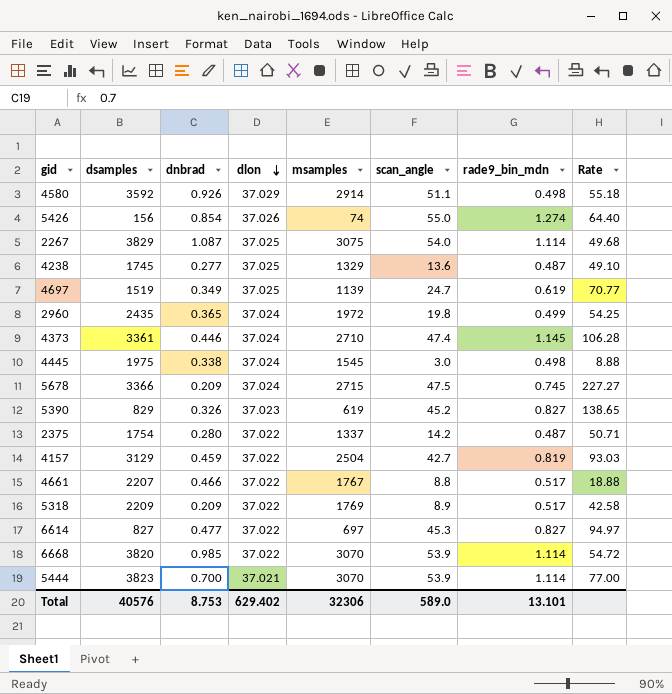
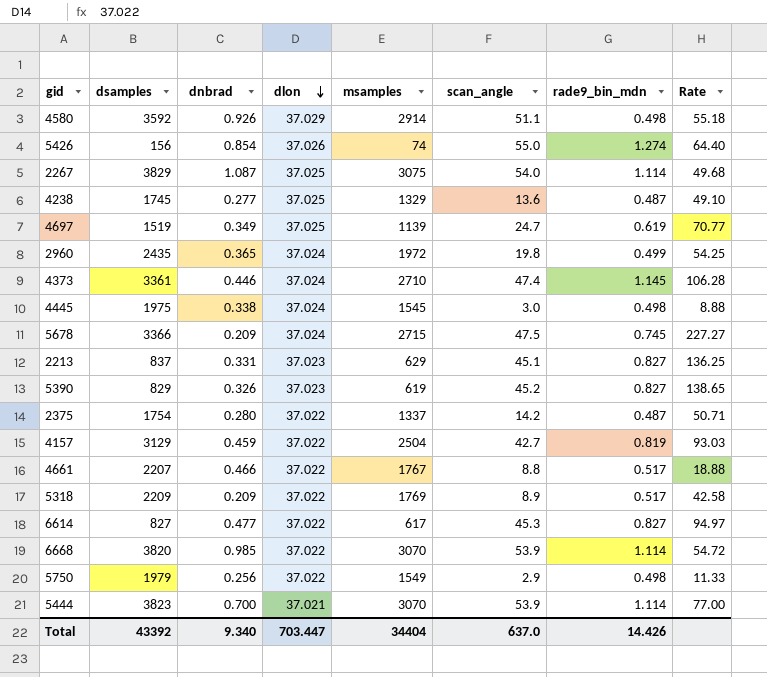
row 2213: none -> 837 | 0.331 | 37.023 | 629 | 45.1 | 0.827 | 136.25
6614 | msamples: 697 -> 617
row 5750: none -> 1979 | 0.256 | 37.022 | 1549 | 2.9 | 0.498 | 11.33
Total | dsamples: 40576 -> 43392
Total | dnbrad: 8.753 -> 9.340
Total | dlon: 629.402 -> 703.447
Total | msamples: 32306 -> 34404
Total | scan_angle: 589.0 -> 637.0
Total | rade9_bin_mdn: 13.101 -> 14.426

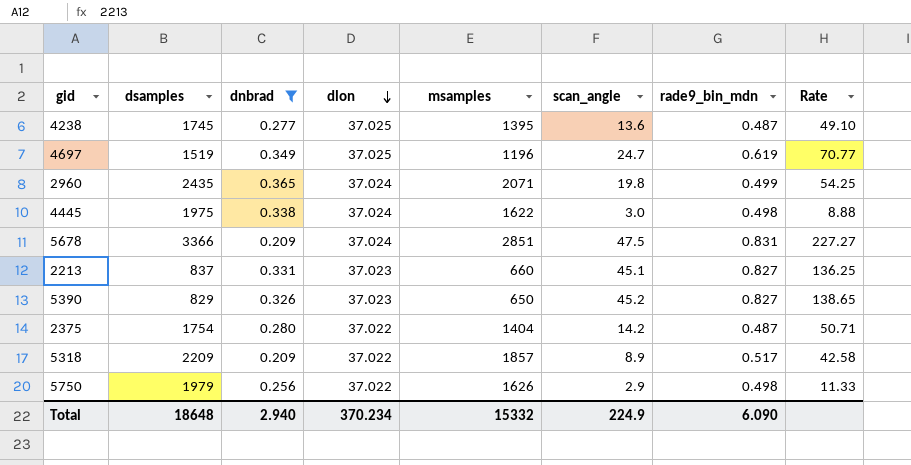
filter: none -> dnbrad <= 0.365
4238 | msamples: 1329 -> 1395
4697 | msamples: 1139 -> 1196
2960 | msamples: 1972 -> 2071
4445 | msamples: 1545 -> 1622
5678 | msamples: 2715 -> 2851
5678 | rade9_bin_mdn: 0.745 -> 0.831
2213 | msamples: 629 -> 660
5390 | msamples: 619 -> 650
2375 | msamples: 1337 -> 1404
5318 | msamples: 1769 -> 1857
5750 | msamples: 1549 -> 1626
Total | dsamples: 43392 -> 18648
Total | dnbrad: 9.340 -> 2.940
Total | dlon: 703.447 -> 370.234
Total | msamples: 34404 -> 15332
Total | scan_angle: 637.0 -> 224.9
Total | rade9_bin_mdn: 14.426 -> 6.090

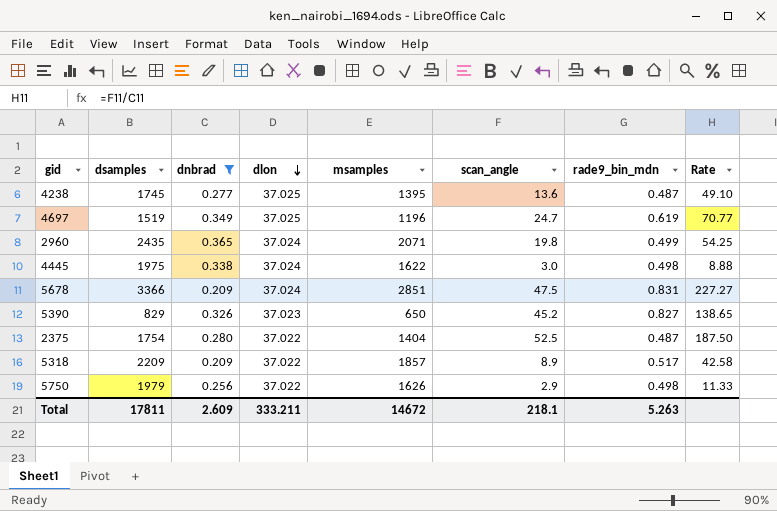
row 2213: 837 | 0.331 | 37.023 | 660 | 45.1 | 0.827 | 136.25 -> none
2375 | scan_angle: 14.2 -> 52.5
2375 | Rate: 50.71 -> 187.50
Total | dsamples: 18648 -> 17811
Total | dnbrad: 2.940 -> 2.609
Total | dlon: 370.234 -> 333.211
Total | msamples: 15332 -> 14672
Total | scan_angle: 224.9 -> 218.1
Total | rade9_bin_mdn: 6.090 -> 5.263

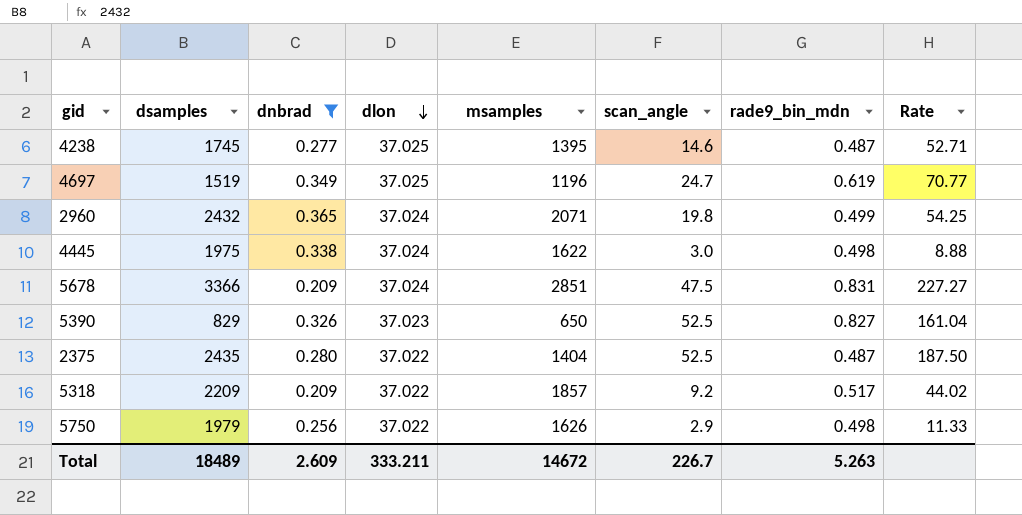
4238 | scan_angle: 13.6 -> 14.6
4238 | Rate: 49.10 -> 52.71
2960 | dsamples: 2435 -> 2432
5390 | scan_angle: 45.2 -> 52.5
5390 | Rate: 138.65 -> 161.04
2375 | dsamples: 1754 -> 2435
5318 | scan_angle: 8.9 -> 9.2
5318 | Rate: 42.58 -> 44.02
Total | dsamples: 17811 -> 18489
Total | scan_angle: 218.1 -> 226.7

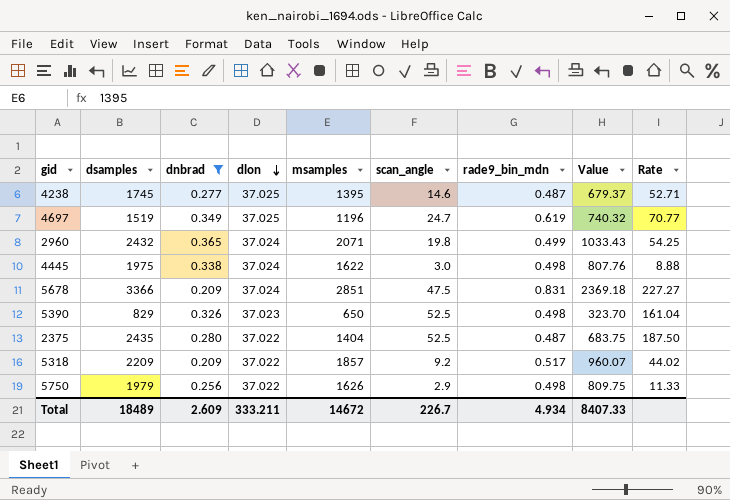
column Value | formula: none -> [msamples] * [rade9_bin_mdn]
5390 | rade9_bin_mdn: 0.827 -> 0.498
Total | rade9_bin_mdn: 5.263 -> 4.934

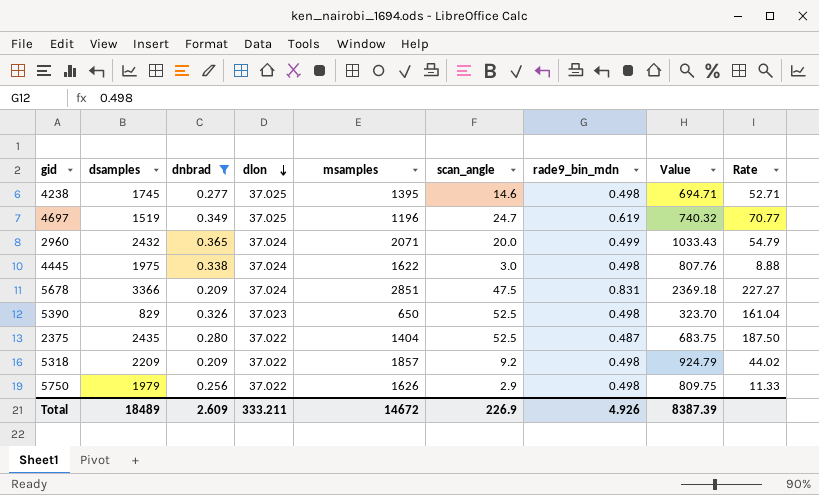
4238 | rade9_bin_mdn: 0.487 -> 0.498
4238 | Value: 679.37 -> 694.71
2960 | scan_angle: 19.8 -> 20.0
2960 | Rate: 54.25 -> 54.79
5318 | rade9_bin_mdn: 0.517 -> 0.498
5318 | Value: 960.07 -> 924.79
Total | scan_angle: 226.7 -> 226.9
Total | rade9_bin_mdn: 4.934 -> 4.926
Total | Value: 8407.33 -> 8387.39

